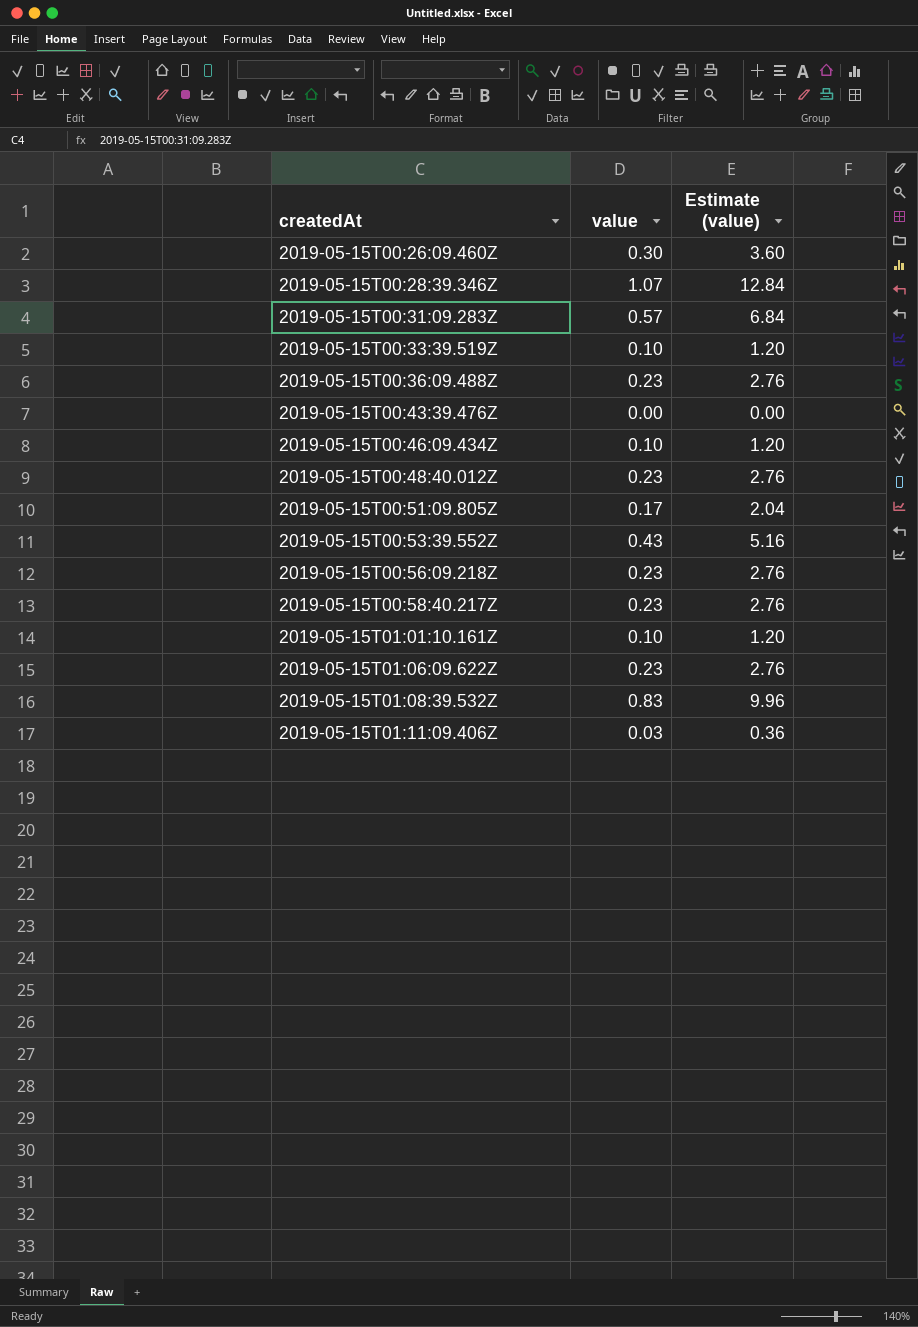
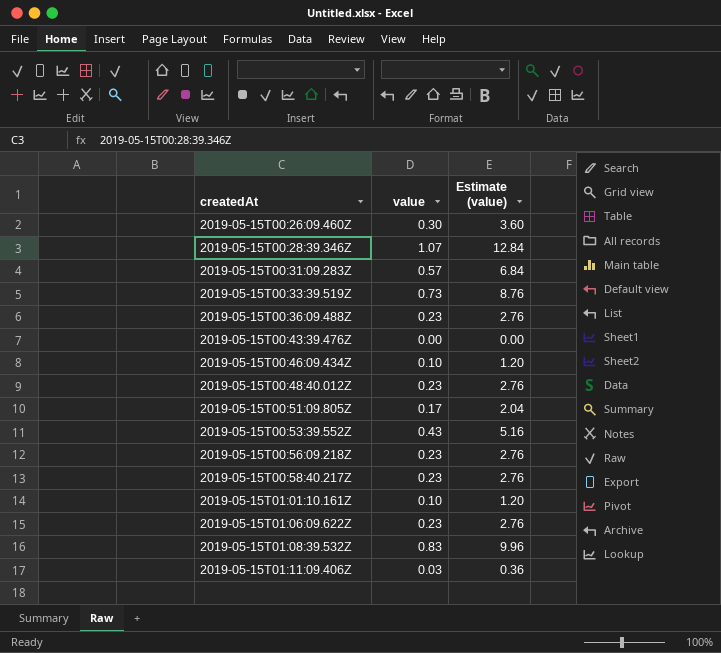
2019-05-15T00:33:39.519Z | value: 0.10 -> 0.73
2019-05-15T00:33:39.519Z | Estimate (value): 1.20 -> 8.76

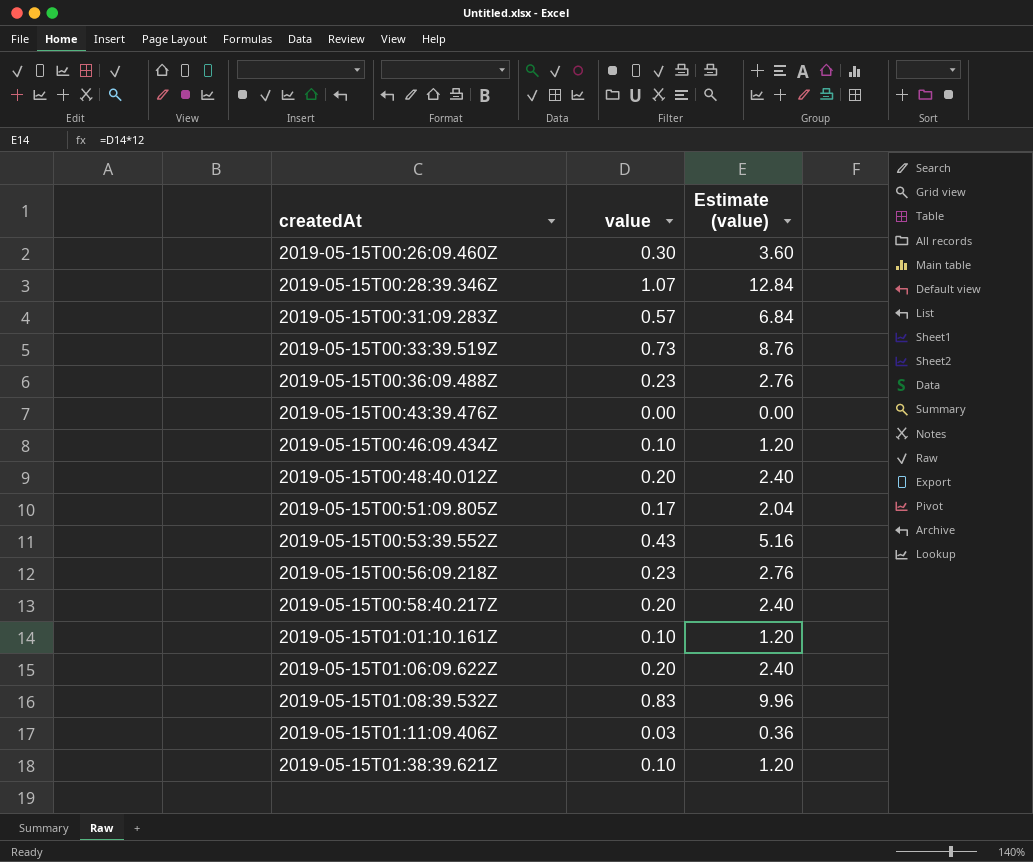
2019-05-15T00:48:40.012Z | value: 0.23 -> 0.20
2019-05-15T00:48:40.012Z | Estimate (value): 2.76 -> 2.40
2019-05-15T00:58:40.217Z | value: 0.23 -> 0.20
2019-05-15T00:58:40.217Z | Estimate (value): 2.76 -> 2.40
2019-05-15T01:06:09.622Z | value: 0.23 -> 0.20
2019-05-15T01:06:09.622Z | Estimate (value): 2.76 -> 2.40
row 2019-05-15T01:38:39.621Z: none -> 0.10 | 1.20

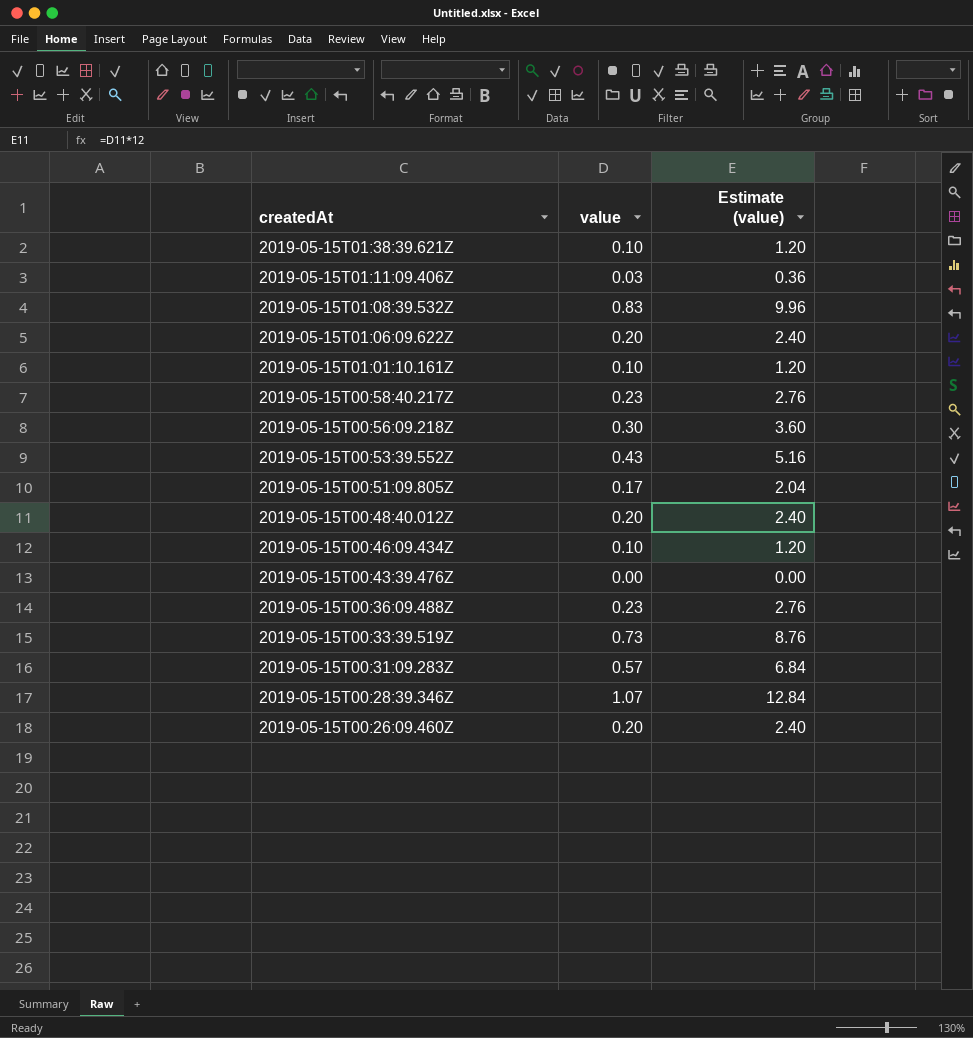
row order: createdAt ascending -> createdAt descending
2019-05-15T00:58:40.217Z | value: 0.20 -> 0.23
2019-05-15T00:58:40.217Z | Estimate (value): 2.40 -> 2.76
2019-05-15T00:56:09.218Z | value: 0.23 -> 0.30
2019-05-15T00:56:09.218Z | Estimate (value): 2.76 -> 3.60
2019-05-15T00:26:09.460Z | value: 0.30 -> 0.20
2019-05-15T00:26:09.460Z | Estimate (value): 3.60 -> 2.40

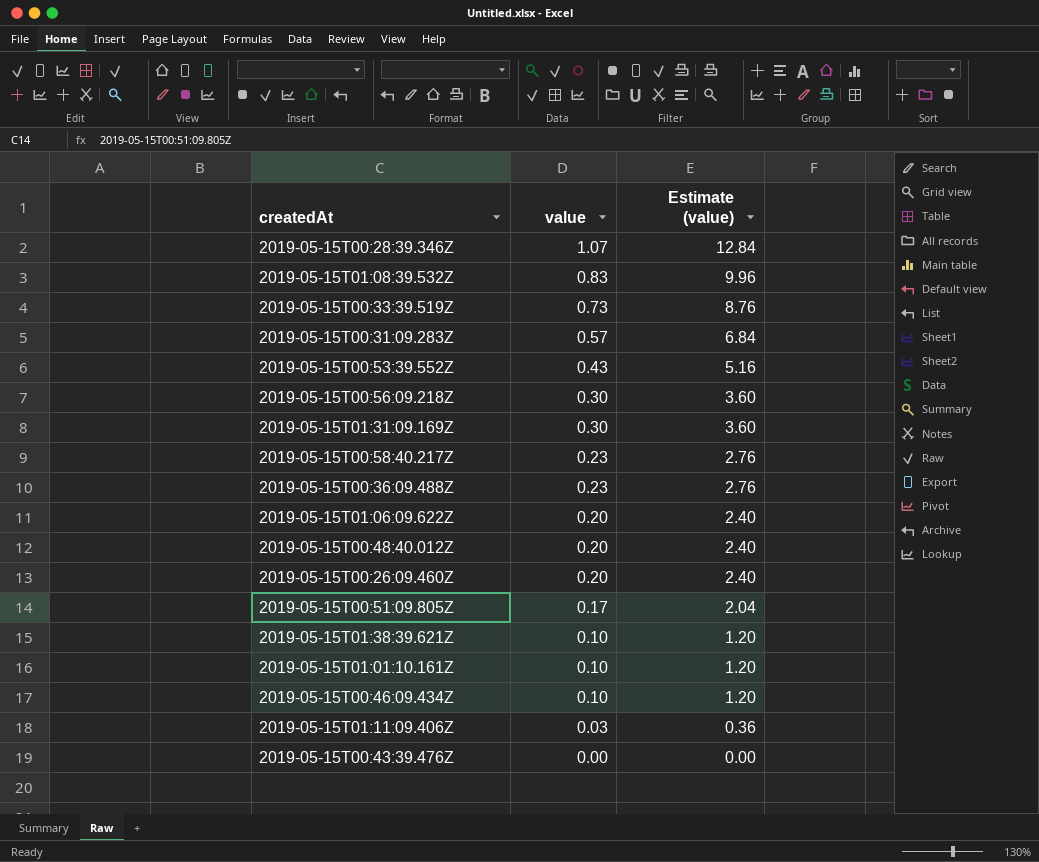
row order: createdAt descending -> value descending
row 2019-05-15T01:31:09.169Z: none -> 0.30 | 3.60

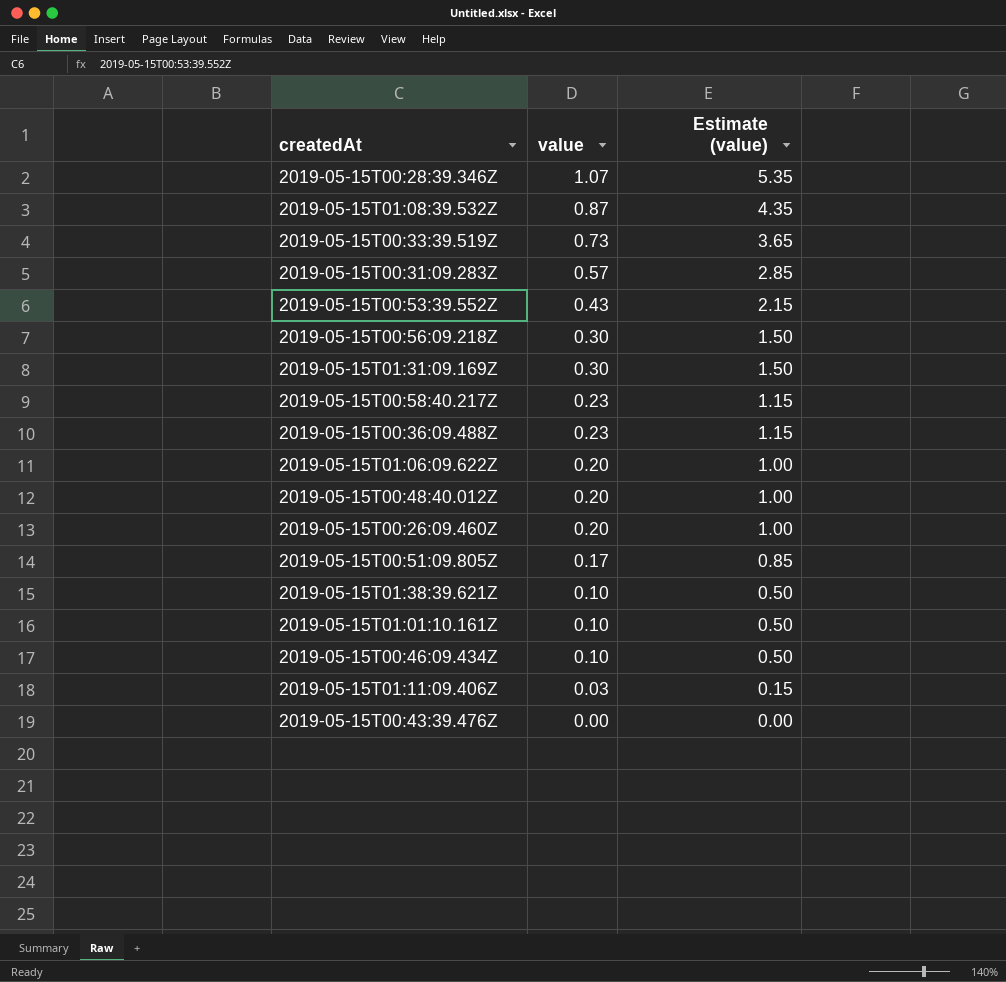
column Estimate (value) | formula: [value] * 12 -> [value] * 5
2019-05-15T01:08:39.532Z | value: 0.83 -> 0.87

